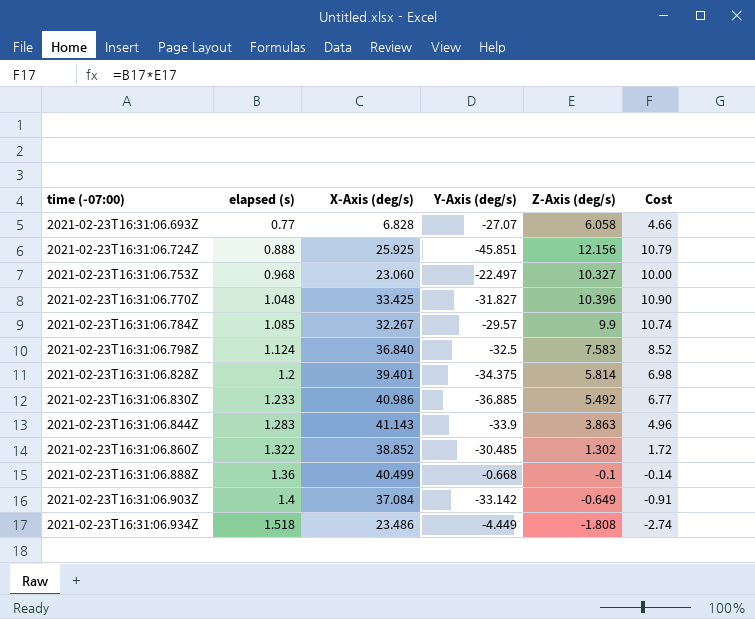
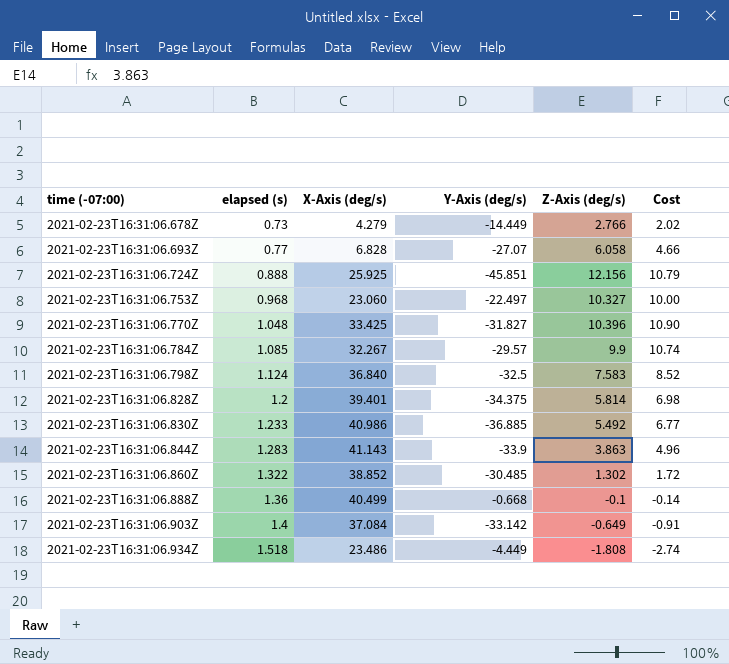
row 2021-02-23T16:31:06.678Z: none -> 0.73 | 4.279 | -14.449 | 2.766 | 2.02

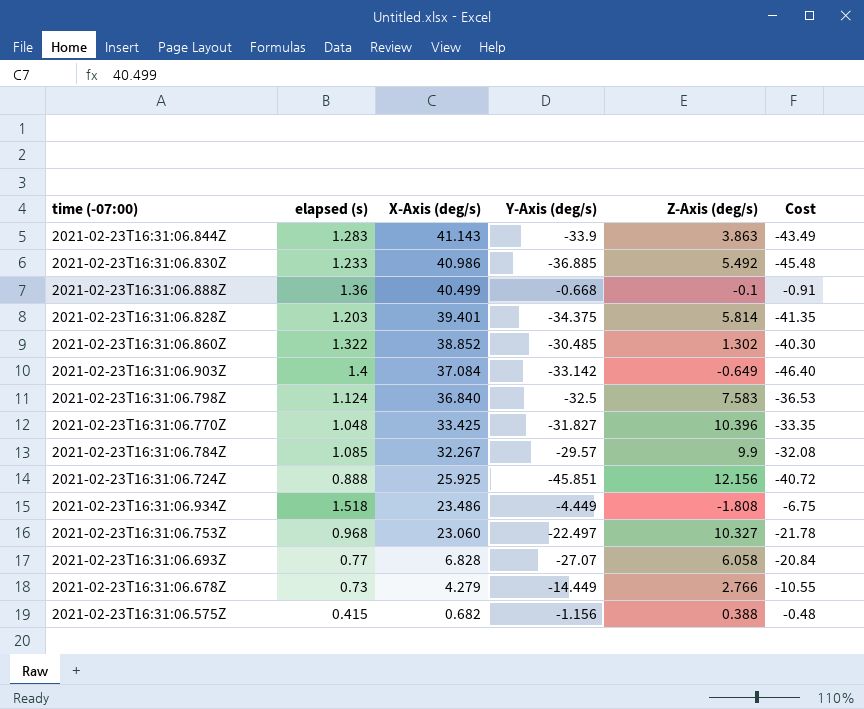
row order: time (-07:00) ascending -> X-Axis (deg/s) descending
column Cost | formula: [elapsed (s)] * [Z-Axis (deg/s)] -> [elapsed (s)] * [Y-Axis (deg/s)]
2021-02-23T16:31:06.828Z | elapsed (s): 1.2 -> 1.203
row 2021-02-23T16:31:06.575Z: none -> 0.415 | 0.682 | -1.156 | 0.388 | -0.48

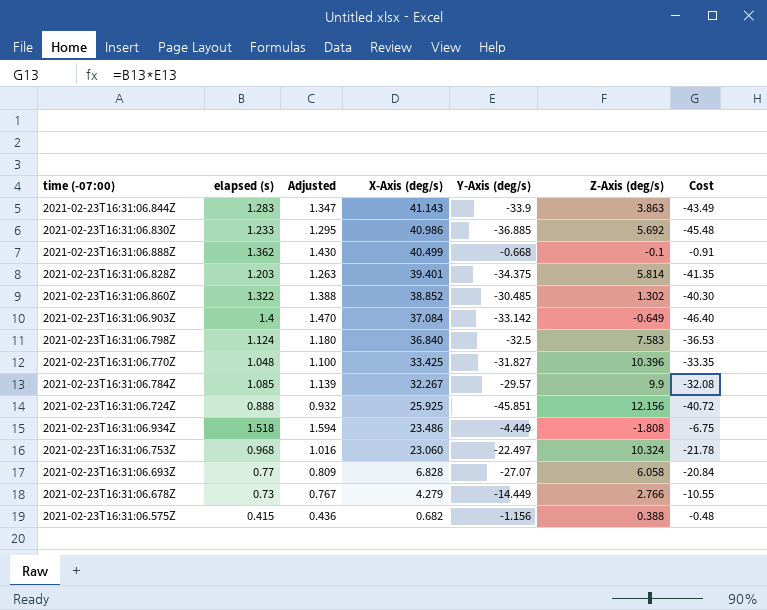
column Adjusted | formula: none -> [elapsed (s)] * 1.05
2021-02-23T16:31:06.830Z | Z-Axis (deg/s): 5.492 -> 5.692
2021-02-23T16:31:06.888Z | elapsed (s): 1.36 -> 1.362
2021-02-23T16:31:06.753Z | Z-Axis (deg/s): 10.327 -> 10.324

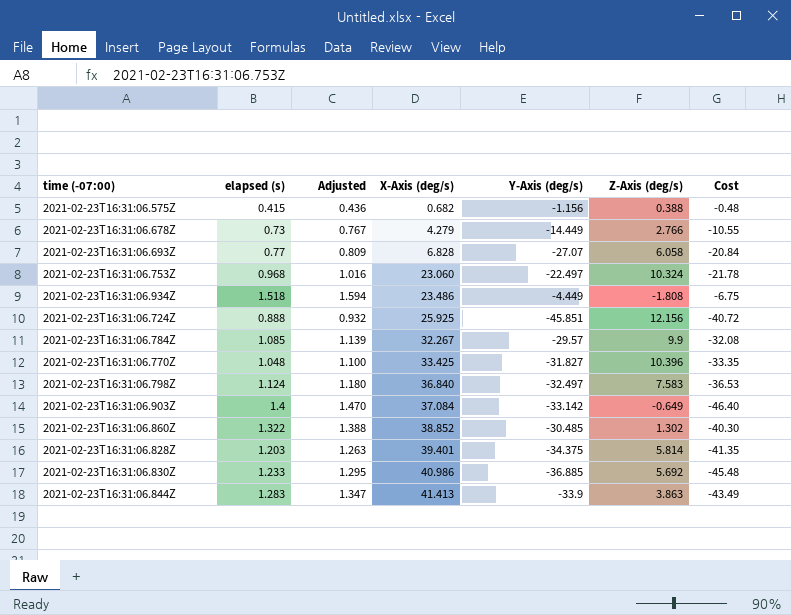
row order: X-Axis (deg/s) descending -> X-Axis (deg/s) ascending
row 2021-02-23T16:31:06.888Z: 1.362 | 1.430 | 40.499 | -0.668 | -0.1 | -0.91 -> none
2021-02-23T16:31:06.798Z | Y-Axis (deg/s): -32.5 -> -32.497
2021-02-23T16:31:06.844Z | X-Axis (deg/s): 41.143 -> 41.413

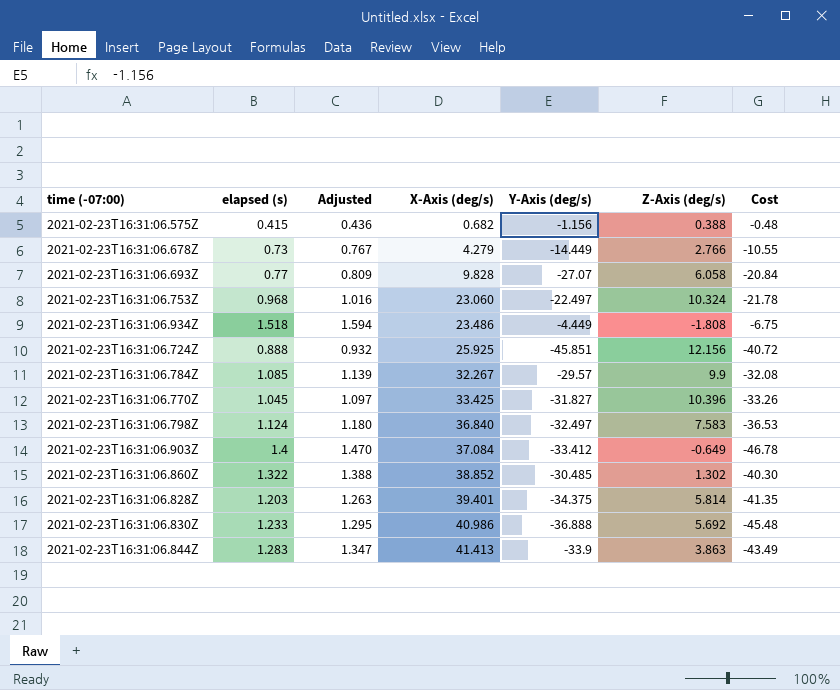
2021-02-23T16:31:06.693Z | X-Axis (deg/s): 6.828 -> 9.828
2021-02-23T16:31:06.770Z | elapsed (s): 1.048 -> 1.045
2021-02-23T16:31:06.770Z | Adjusted: 1.100 -> 1.097
2021-02-23T16:31:06.770Z | Cost: -33.35 -> -33.26
2021-02-23T16:31:06.903Z | Y-Axis (deg/s): -33.142 -> -33.412
2021-02-23T16:31:06.903Z | Cost: -46.40 -> -46.78
2021-02-23T16:31:06.830Z | Y-Axis (deg/s): -36.885 -> -36.888

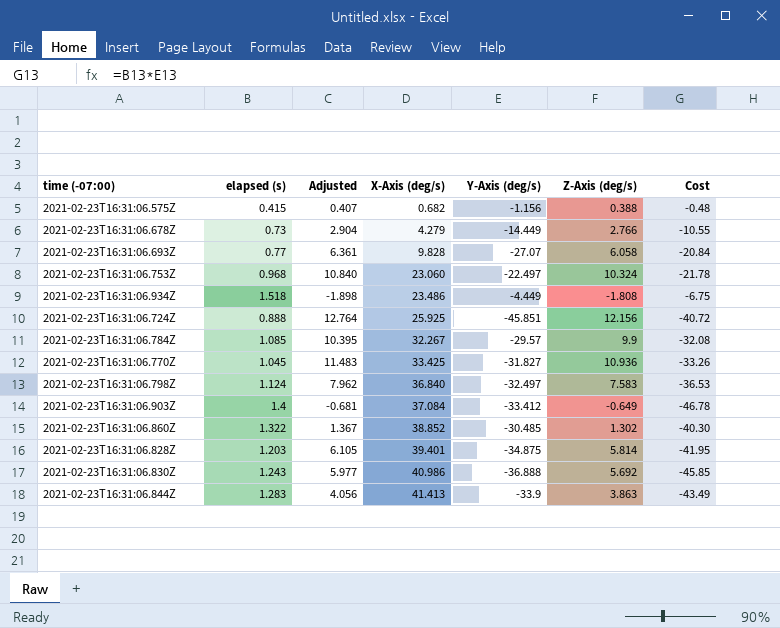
column Adjusted | formula: [elapsed (s)] * 1.05 -> [Z-Axis (deg/s)] * 1.05
2021-02-23T16:31:06.770Z | Z-Axis (deg/s): 10.396 -> 10.936
2021-02-23T16:31:06.828Z | Y-Axis (deg/s): -34.375 -> -34.875
2021-02-23T16:31:06.828Z | Cost: -41.35 -> -41.95
2021-02-23T16:31:06.830Z | elapsed (s): 1.233 -> 1.243
2021-02-23T16:31:06.830Z | Cost: -45.48 -> -45.85

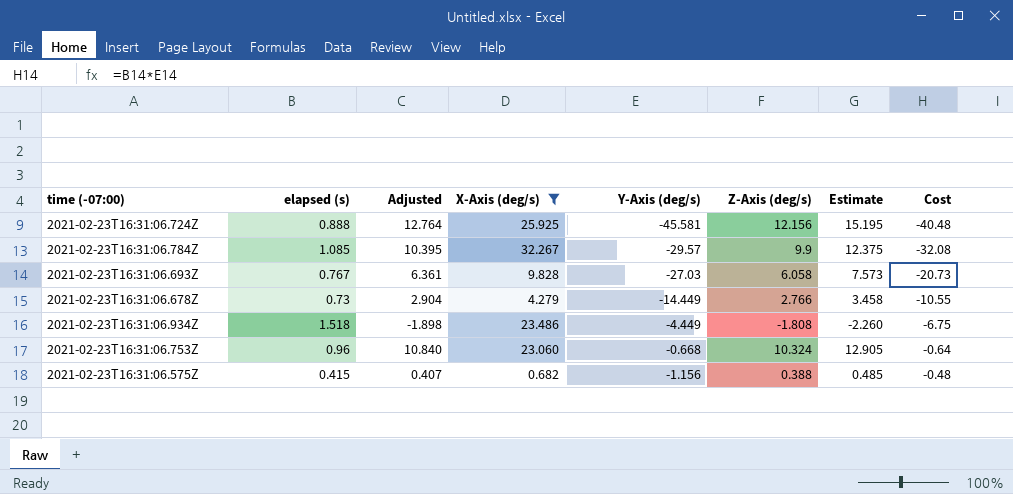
filter: none -> X-Axis (deg/s) <= 32.267
row order: X-Axis (deg/s) ascending -> Cost ascending
column Estimate | formula: none -> [Z-Axis (deg/s)] * 1.25
2021-02-23T16:31:06.724Z | Y-Axis (deg/s): -45.851 -> -45.581
2021-02-23T16:31:06.724Z | Cost: -40.72 -> -40.48
2021-02-23T16:31:06.693Z | elapsed (s): 0.77 -> 0.767
2021-02-23T16:31:06.693Z | Y-Axis (deg/s): -27.07 -> -27.03
2021-02-23T16:31:06.693Z | Cost: -20.84 -> -20.73
2021-02-23T16:31:06.753Z | elapsed (s): 0.968 -> 0.96
2021-02-23T16:31:06.753Z | Y-Axis (deg/s): -22.497 -> -0.668
2021-02-23T16:31:06.753Z | Cost: -21.78 -> -0.64

